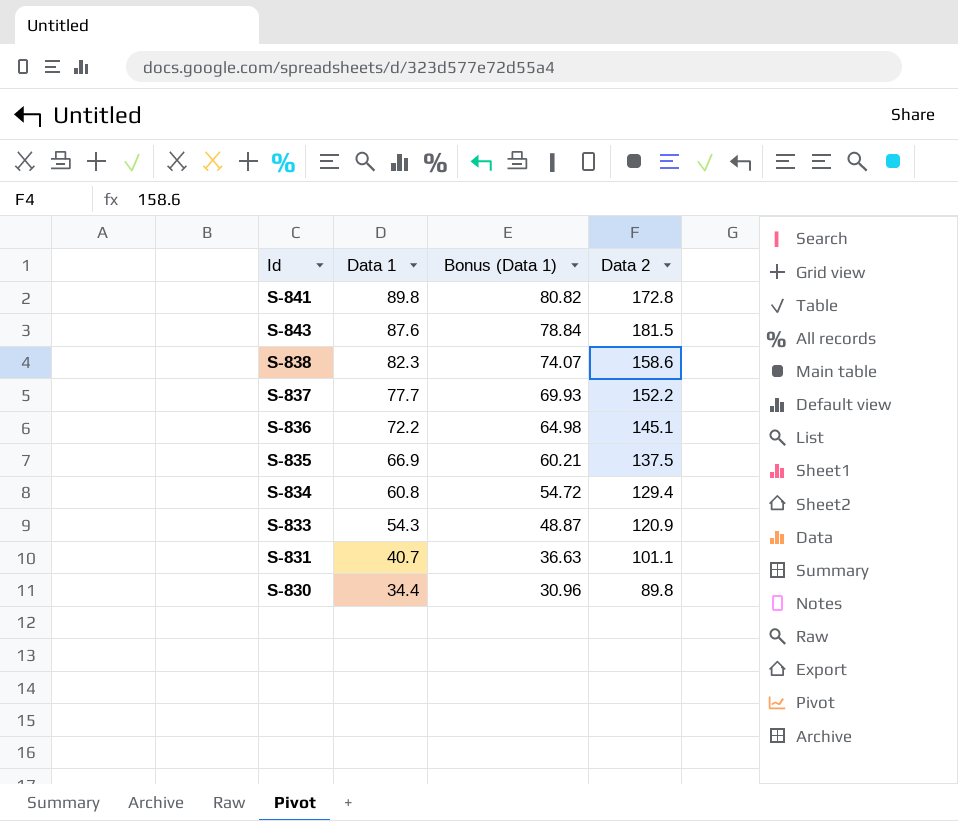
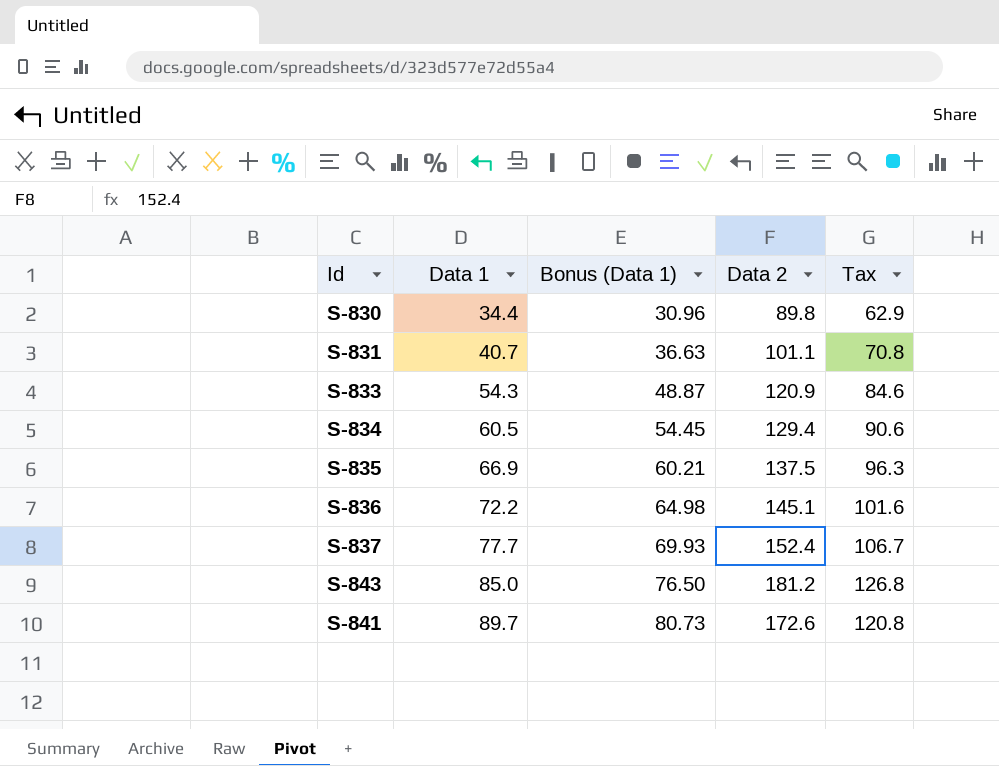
row order: Data 1 descending -> Data 1 ascending
column Tax | formula: none -> [Data 2] * 0.7
row S-838: 82.3 | 74.07 | 158.6 -> none
S-834 | Data 1: 60.8 -> 60.5
S-834 | Bonus (Data 1): 54.72 -> 54.45
S-837 | Data 2: 152.2 -> 152.4
S-843 | Data 1: 87.6 -> 85.0
S-843 | Bonus (Data 1): 78.84 -> 76.50
S-843 | Data 2: 181.5 -> 181.2
S-841 | Data 1: 89.8 -> 89.7
S-841 | Bonus (Data 1): 80.82 -> 80.73
S-841 | Data 2: 172.8 -> 172.6

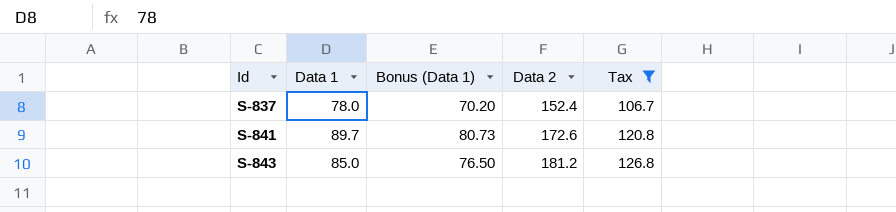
filter: none -> Tax >= 106.7
row order: Data 1 ascending -> Id ascending
S-837 | Data 1: 77.7 -> 78.0
S-837 | Bonus (Data 1): 69.93 -> 70.20

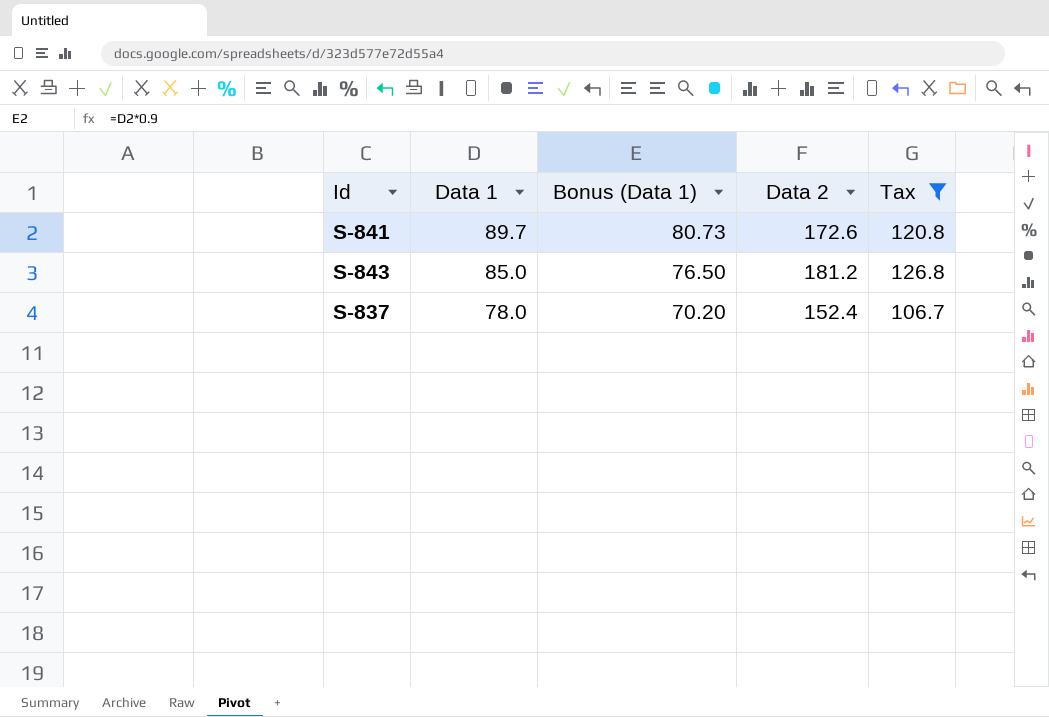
row order: Id ascending -> Data 1 descending

